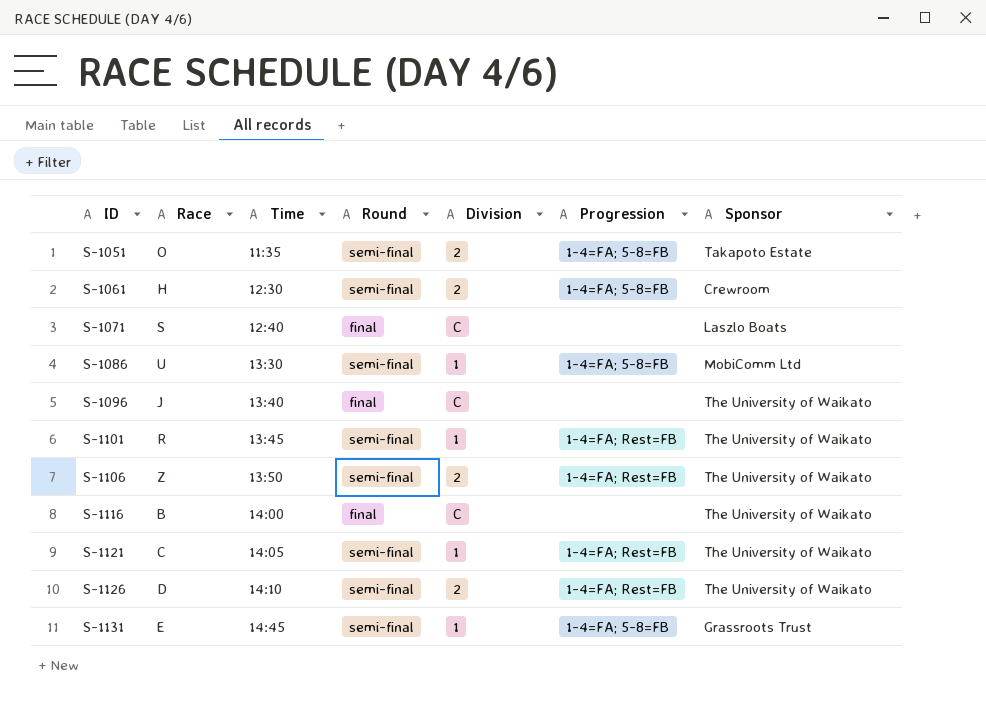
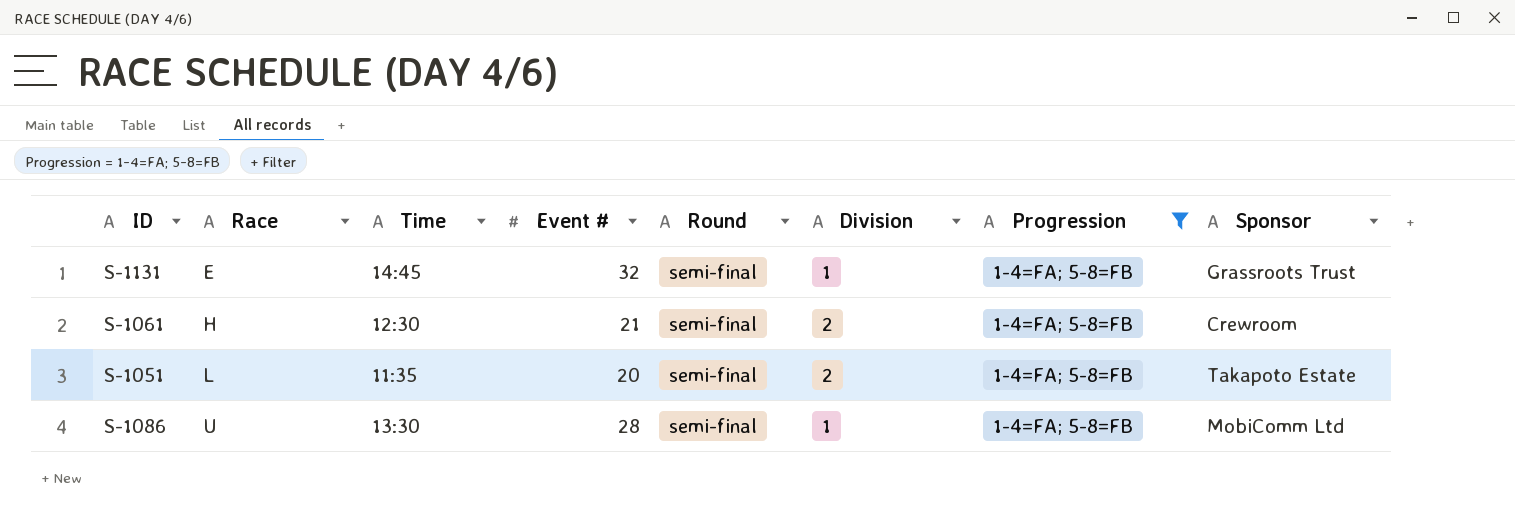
filter: none -> Progression = 1-4=FA; 5-8=FB
row order: ID ascending -> Race ascending
column Event # | position: none -> 4
S-1051 | Race: O -> L

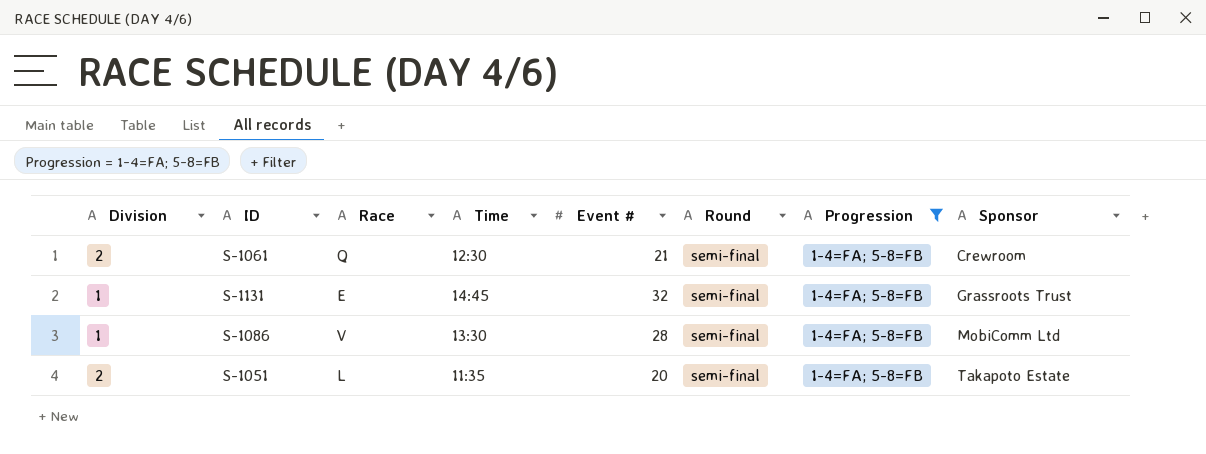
row order: Race ascending -> Sponsor ascending
column Division | position: 6 -> 1
S-1061 | Race: H -> Q
S-1086 | Race: U -> V

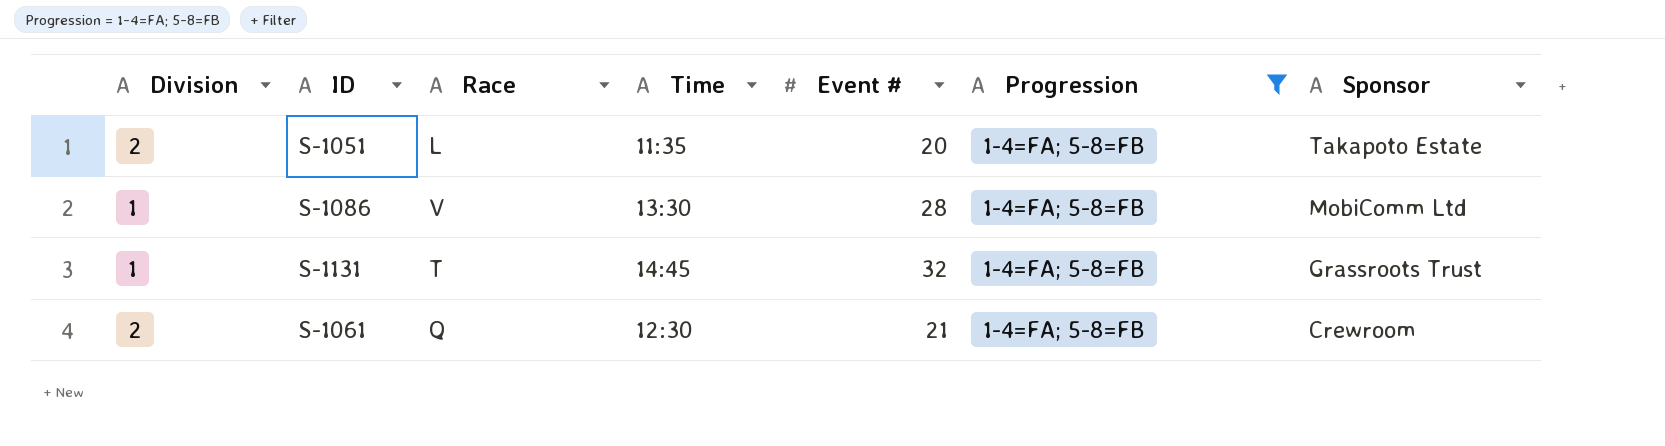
row order: Sponsor ascending -> Sponsor descending
column Round | position: 6 -> none
S-1131 | Race: E -> T

